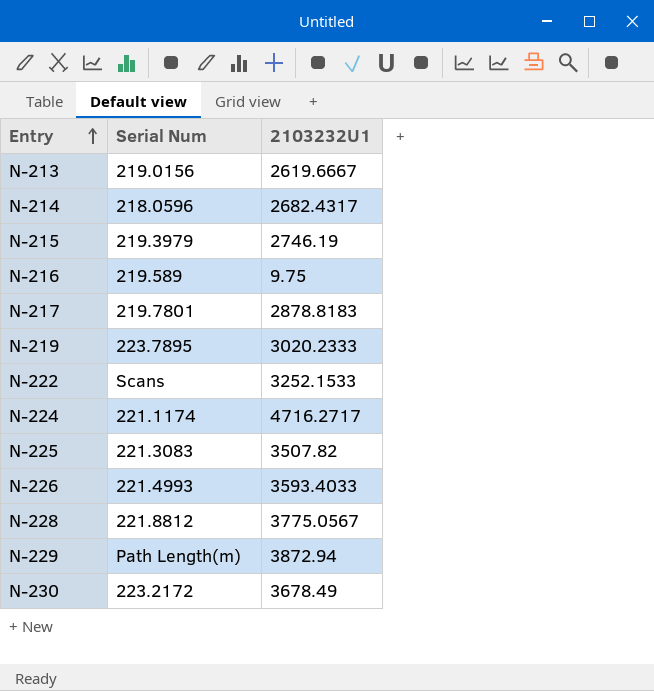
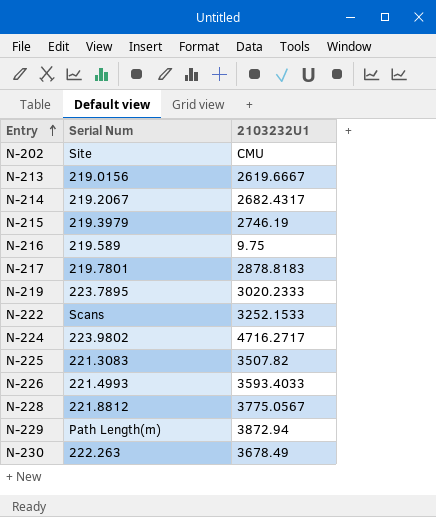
row N-202: none -> Site | CMU
N-214 | Serial Num: 218.0596 -> 219.2067
N-224 | Serial Num: 221.1174 -> 223.9802
N-230 | Serial Num: 223.2172 -> 222.263

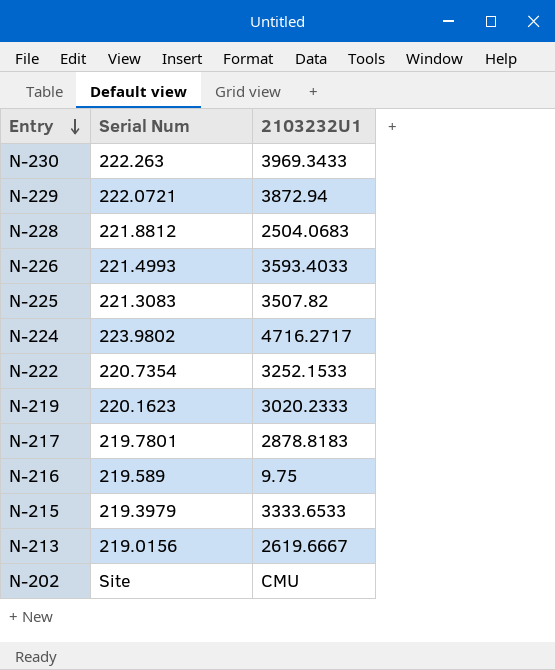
row order: Entry ascending -> Entry descending
row N-214: 219.2067 | 2682.4317 -> none
N-230 | 2103232U1: 3678.49 -> 3969.3433
N-229 | Serial Num: Path Length(m) -> 222.0721
N-228 | 2103232U1: 3775.0567 -> 2504.0683
N-222 | Serial Num: Scans -> 220.7354
N-219 | Serial Num: 223.7895 -> 220.1623
N-215 | 2103232U1: 2746.19 -> 3333.6533

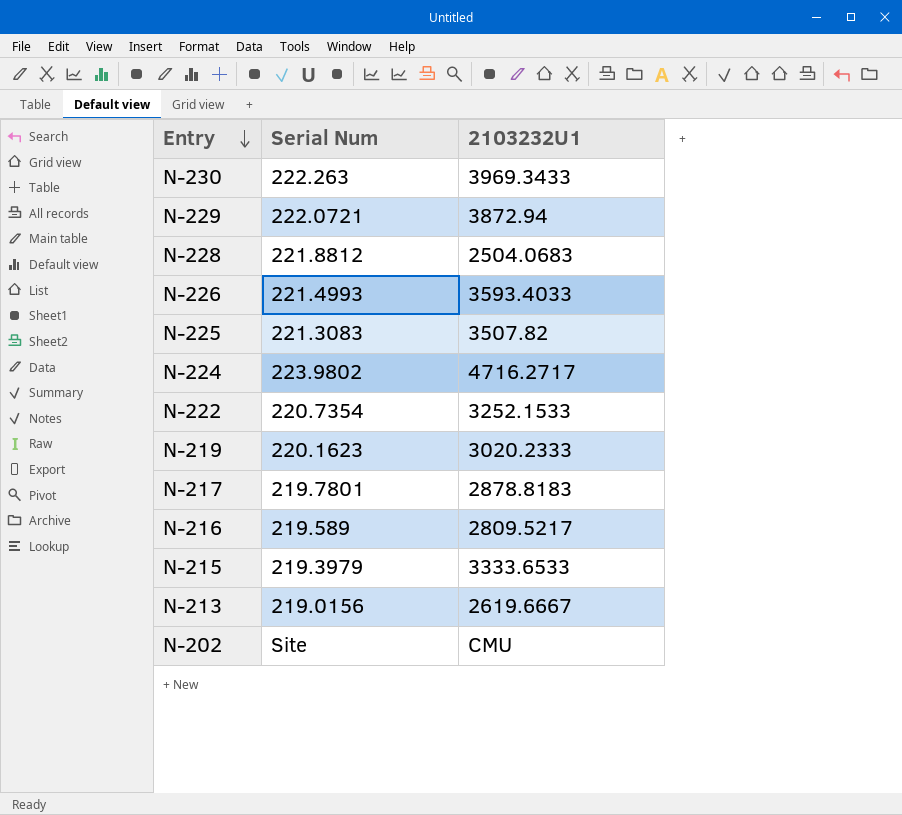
N-216 | 2103232U1: 9.75 -> 2809.5217

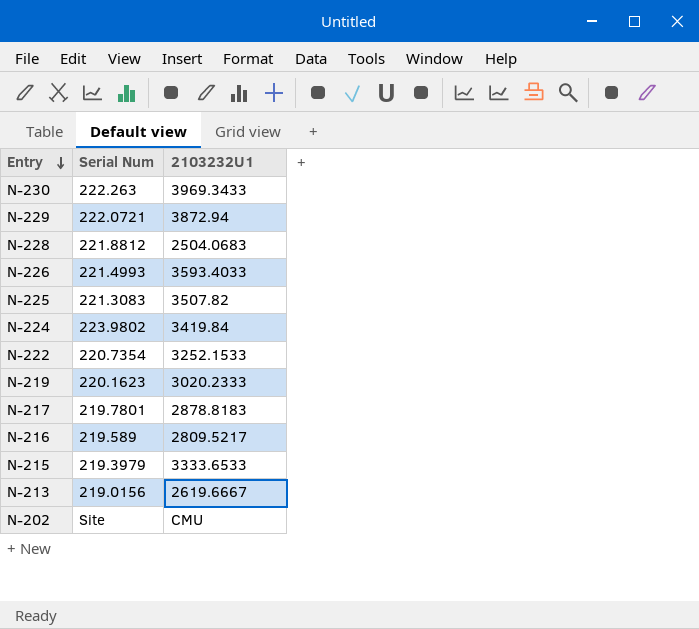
N-224 | 2103232U1: 4716.2717 -> 3419.84

